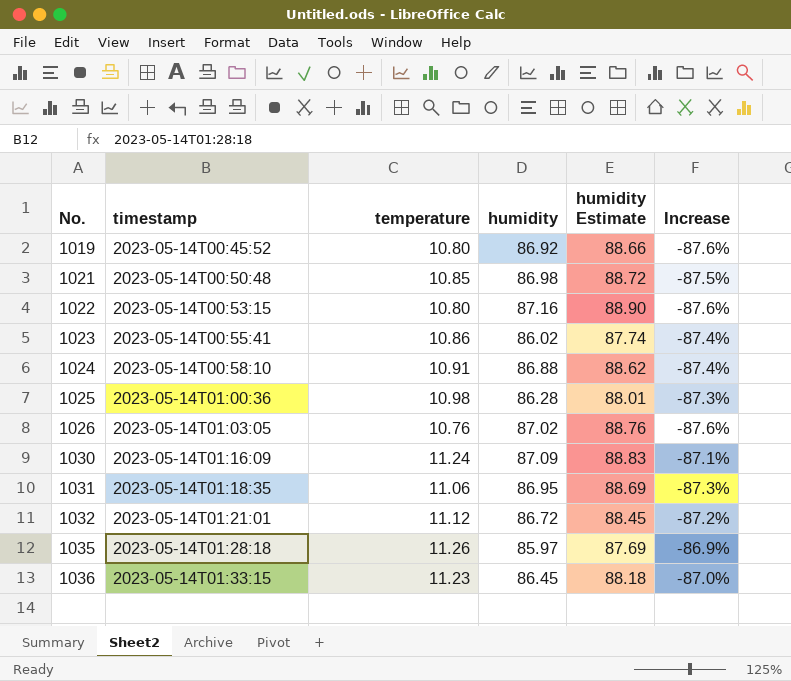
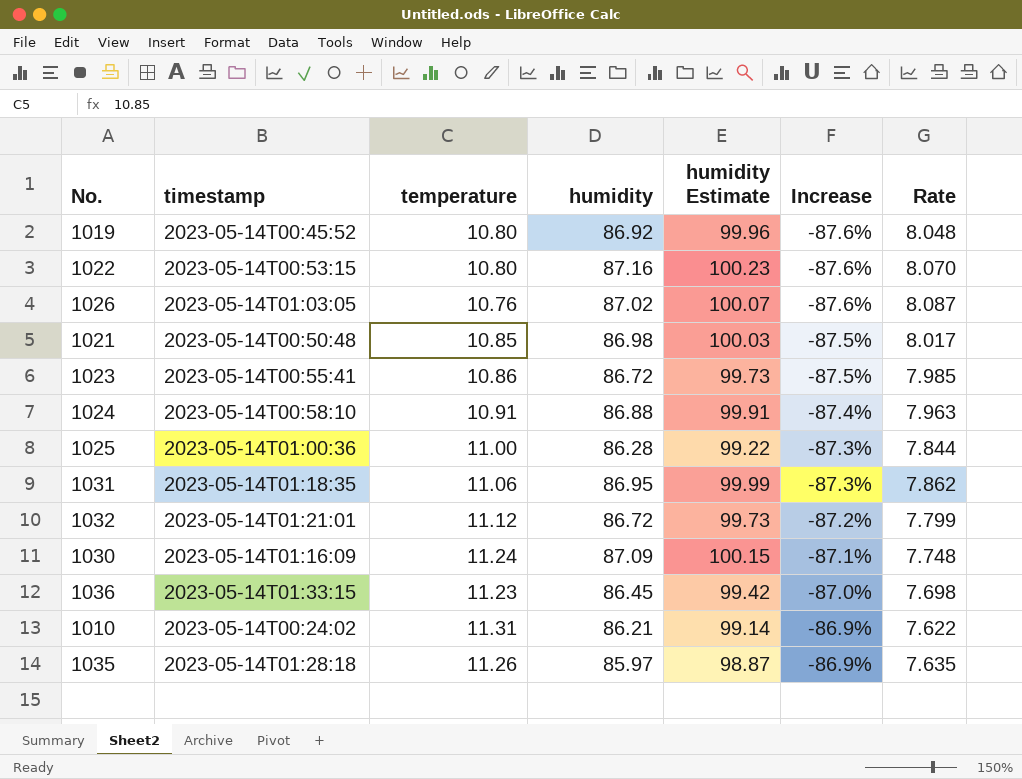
row order: No. ascending -> Increase ascending
column humidity Estimate | formula: [humidity] * 1.02 -> [humidity] * 1.15
column Rate | formula: none -> [humidity] / [temperature]
1023 | humidity: 86.02 -> 86.72
1023 | Increase: -87.4% -> -87.5%
1025 | temperature: 10.98 -> 11.00
row 1010: none -> 2023-05-14T00:24:02 | 11.31 | 86.21 | 99.14 | -86.9% | 7.622

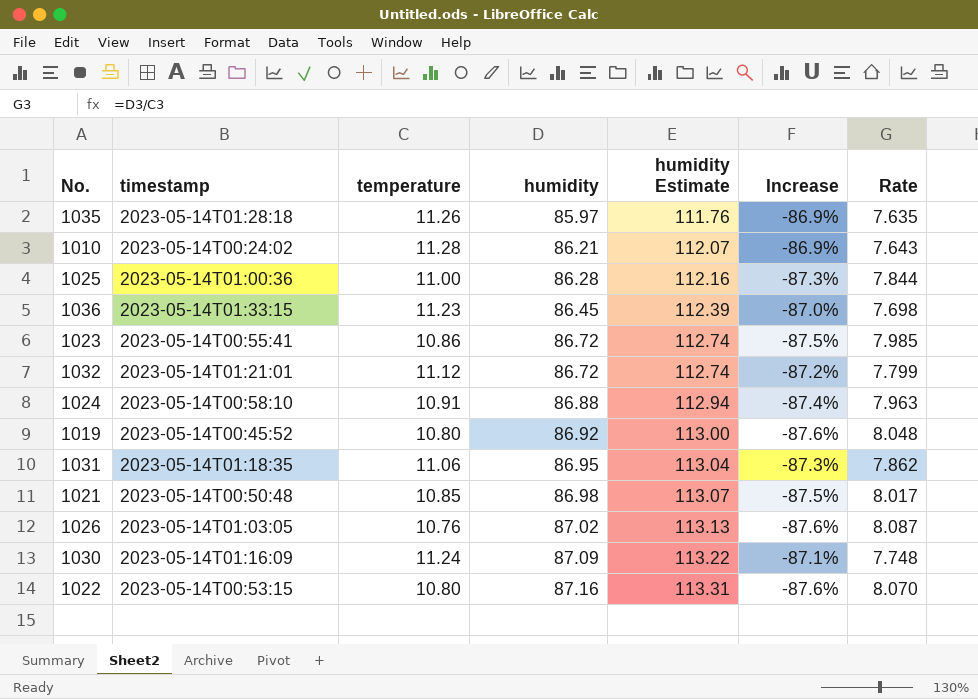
row order: Increase ascending -> humidity ascending
column humidity Estimate | formula: [humidity] * 1.15 -> [humidity] * 1.3
1010 | temperature: 11.31 -> 11.28
1010 | Rate: 7.622 -> 7.643

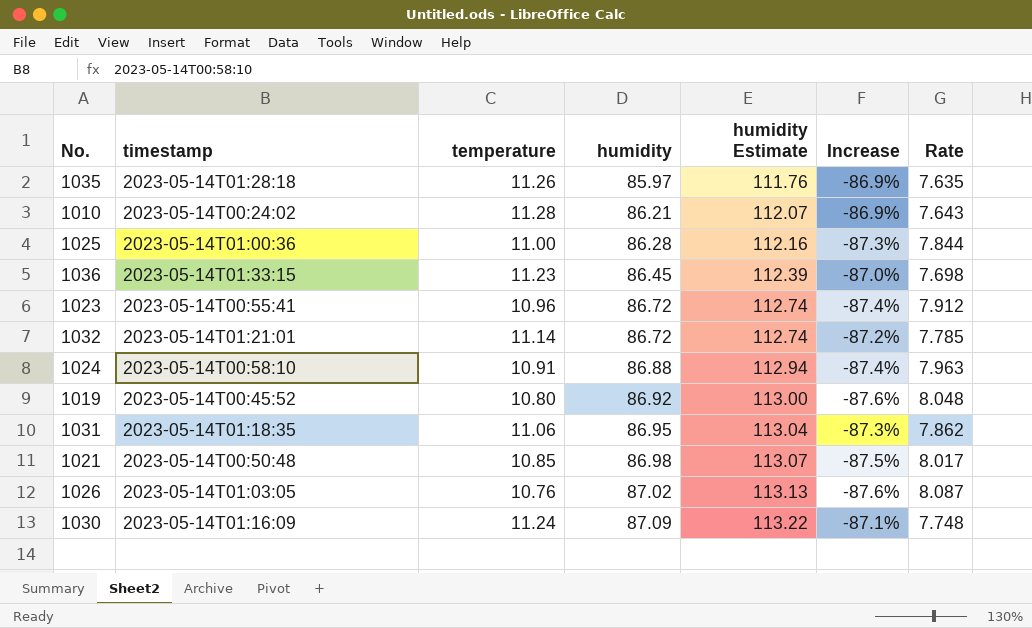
row 1022: 2023-05-14T00:53:15 | 10.80 | 87.16 | 113.31 | -87.6% | 8.070 -> none
1023 | temperature: 10.86 -> 10.96
1023 | Increase: -87.5% -> -87.4%
1023 | Rate: 7.985 -> 7.912
1032 | temperature: 11.12 -> 11.14
1032 | Rate: 7.799 -> 7.785

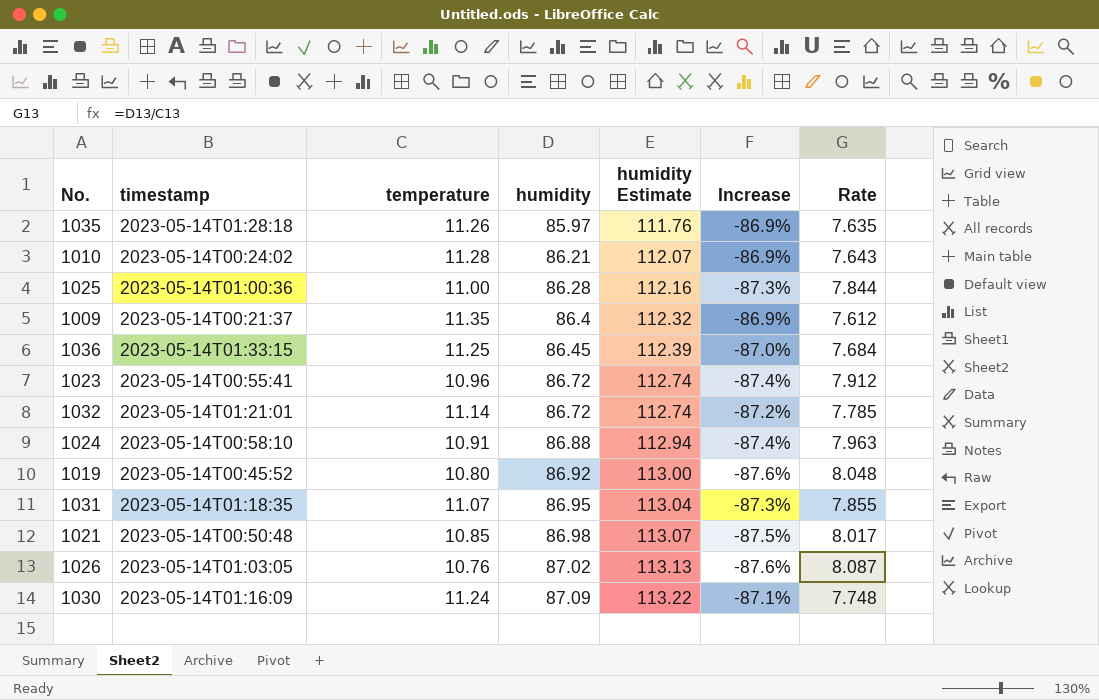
row 1009: none -> 2023-05-14T00:21:37 | 11.35 | 86.4 | 112.32 | -86.9% | 7.612
1036 | temperature: 11.23 -> 11.25
1036 | Rate: 7.698 -> 7.684
1031 | temperature: 11.06 -> 11.07
1031 | Rate: 7.862 -> 7.855

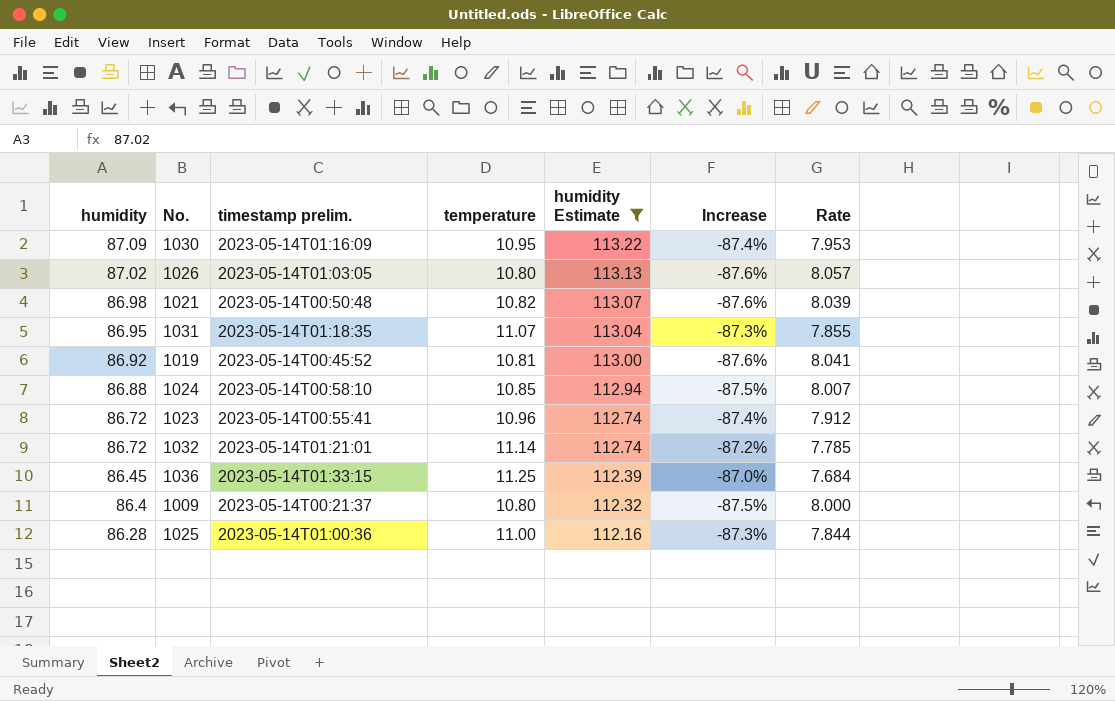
filter: none -> humidity Estimate >= 112.16
row order: humidity ascending -> humidity descending
column humidity | position: 4 -> 1
column name: timestamp -> timestamp prelim.
1030 | temperature: 11.24 -> 10.95
1030 | Increase: -87.1% -> -87.4%
1030 | Rate: 7.748 -> 7.953
1026 | temperature: 10.76 -> 10.80
1026 | Rate: 8.087 -> 8.057
1021 | temperature: 10.85 -> 10.82
1021 | Increase: -87.5% -> -87.6%
1021 | Rate: 8.017 -> 8.039
1019 | temperature: 10.80 -> 10.81
1019 | Rate: 8.048 -> 8.041
1024 | temperature: 10.91 -> 10.85
1024 | Increase: -87.4% -> -87.5%
1024 | Rate: 7.963 -> 8.007
1009 | temperature: 11.35 -> 10.80
1009 | Increase: -86.9% -> -87.5%
1009 | Rate: 7.612 -> 8.000

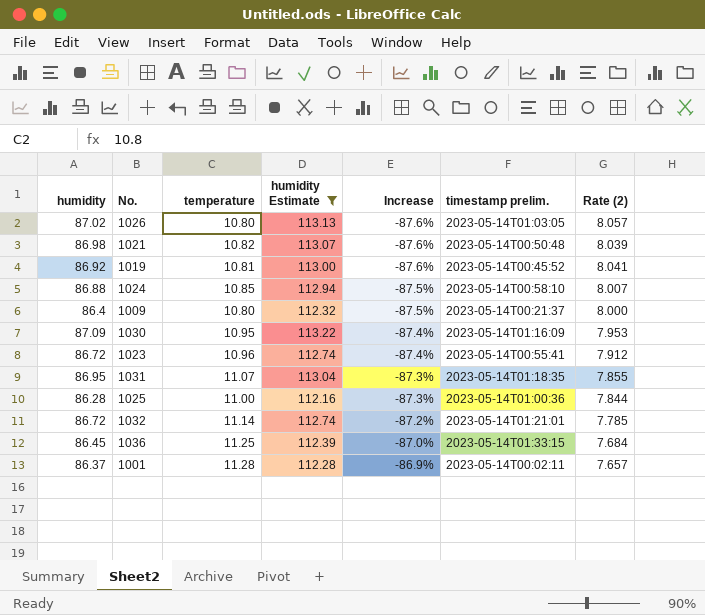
row order: humidity descending -> Increase ascending
column timestamp prelim. | position: 3 -> 6
column name: Rate -> Rate (2)
row 1001: none -> 86.37 | 11.28 | 112.28 | -86.9% | 2023-05-14T00:02:11 | 7.657

